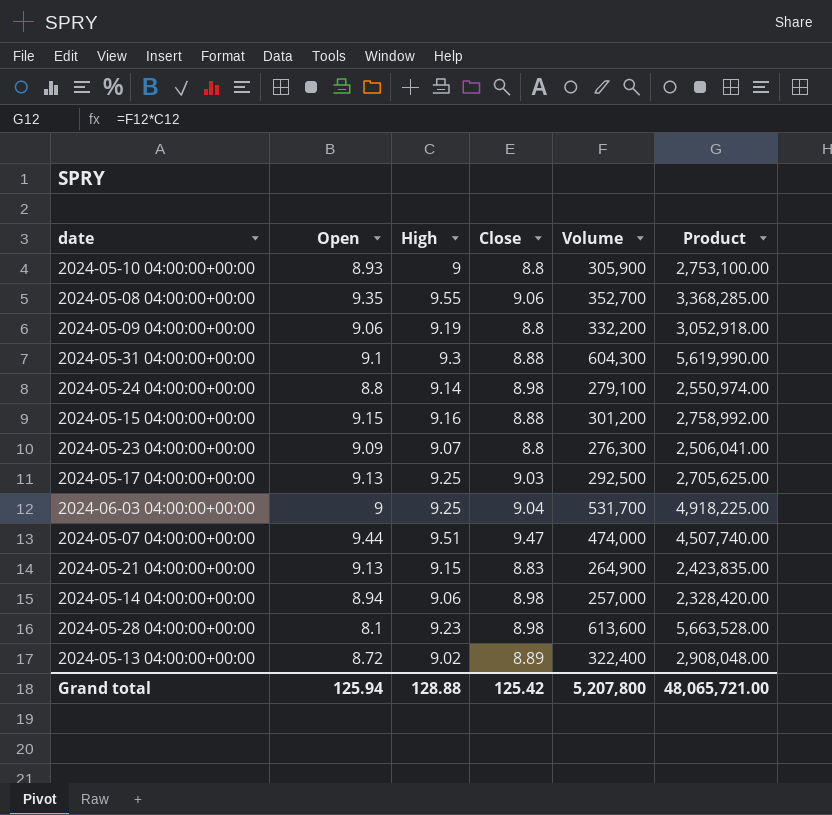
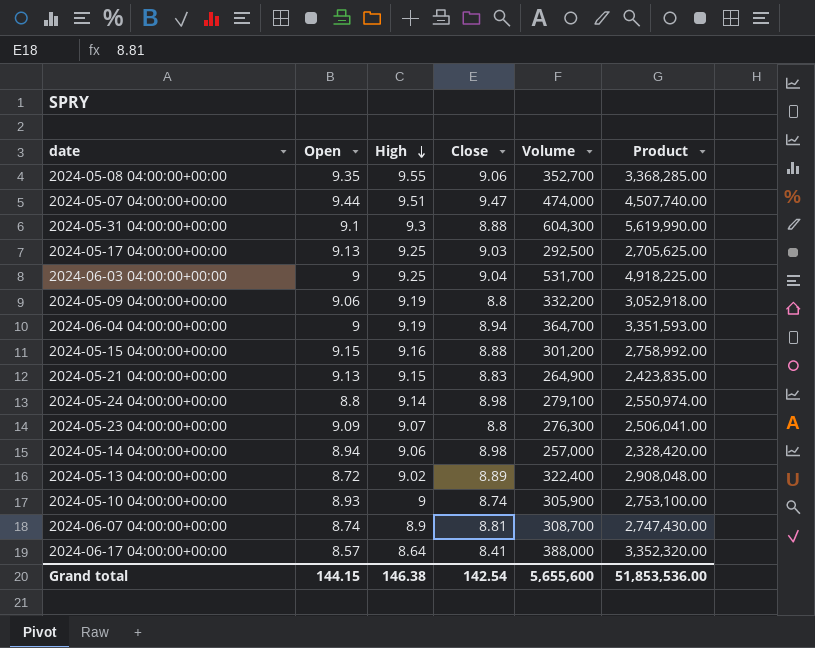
row order: none -> High descending
row 2024-05-28 04:00:00+00:00: 8.1 | 9.23 | 8.98 | 613,600 | 5,663,528.00 -> none
row 2024-06-04 04:00:00+00:00: none -> 9 | 9.19 | 8.94 | 364,700 | 3,351,593.00
2024-05-10 04:00:00+00:00 | Close: 8.8 -> 8.74
row 2024-06-07 04:00:00+00:00: none -> 8.74 | 8.9 | 8.81 | 308,700 | 2,747,430.00
row 2024-06-17 04:00:00+00:00: none -> 8.57 | 8.64 | 8.41 | 388,000 | 3,352,320.00
Grand total | Open: 125.94 -> 144.15
Grand total | High: 128.88 -> 146.38
Grand total | Close: 125.42 -> 142.54
Grand total | Volume: 5,207,800 -> 5,655,600
Grand total | Product: 48,065,721.00 -> 51,853,536.00

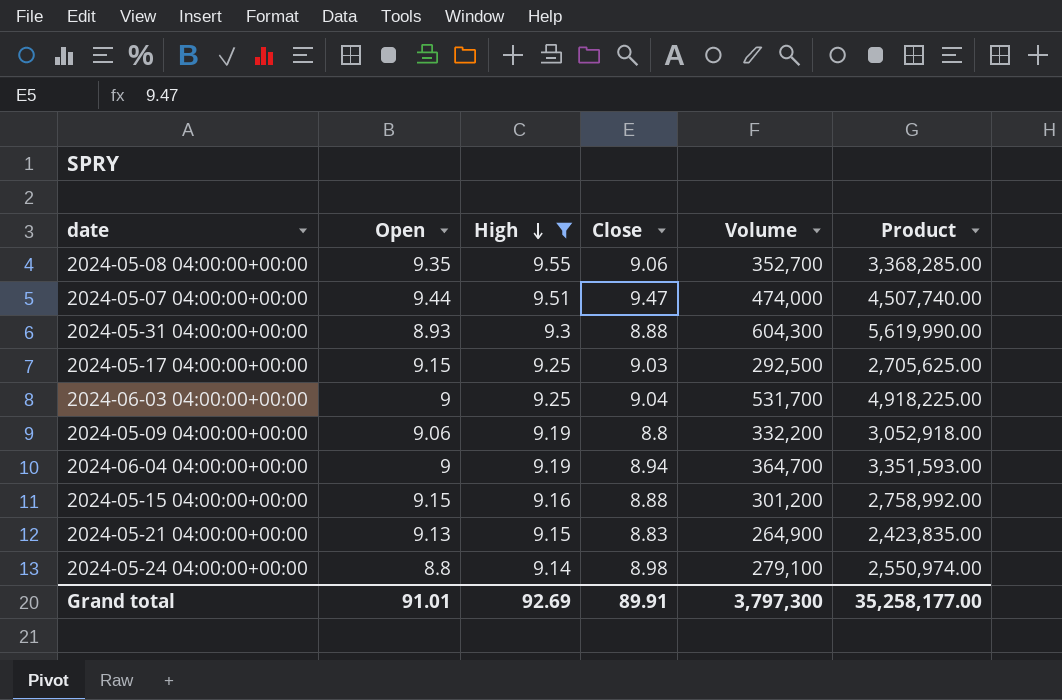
filter: none -> High >= 9.14
2024-05-31 04:00:00+00:00 | Open: 9.1 -> 8.93
2024-05-17 04:00:00+00:00 | Open: 9.13 -> 9.15
Grand total | Open: 144.15 -> 91.01
Grand total | High: 146.38 -> 92.69
Grand total | Close: 142.54 -> 89.91
Grand total | Volume: 5,655,600 -> 3,797,300
Grand total | Product: 51,853,536.00 -> 35,258,177.00

